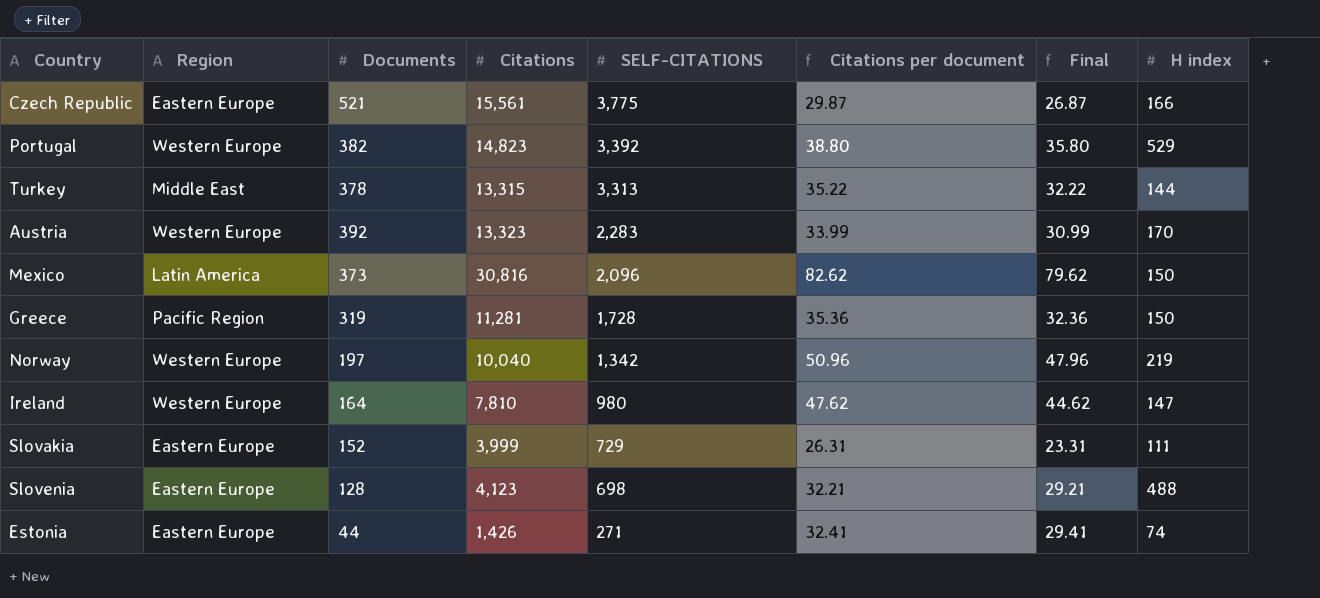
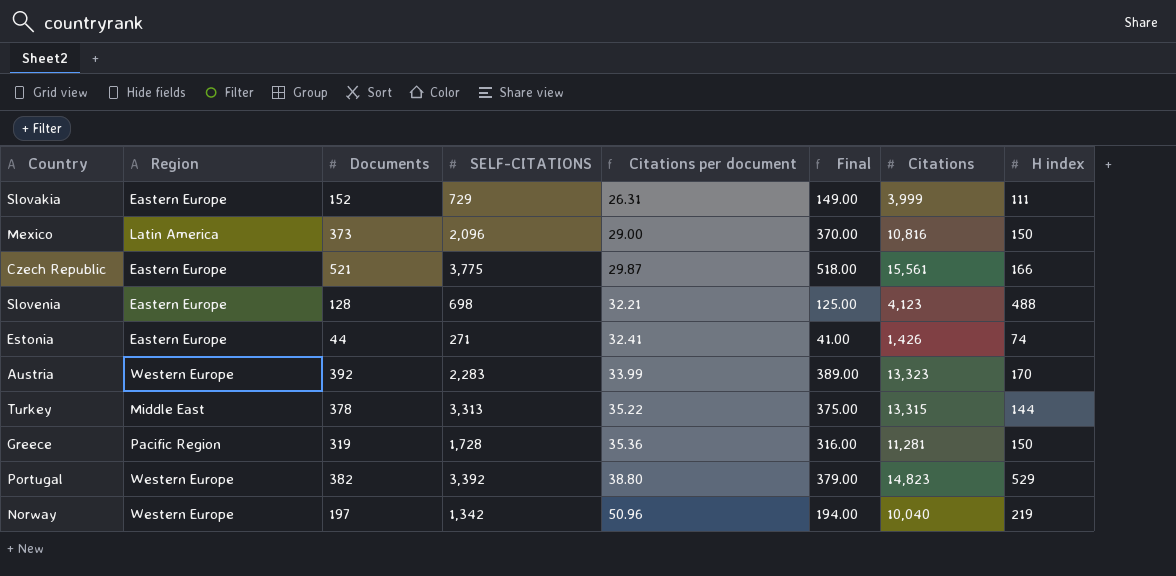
row order: SELF-CITATIONS descending -> Citations per document ascending
column Final | formula: [Citations per document] - 3 -> [Documents] - 3
column Citations | position: 4 -> 7
row Ireland: Western Europe | 164 | 7,810 | 980 | 47.62 | 44.62 | 147 -> none
Mexico | Citations per document: 82.62 -> 29.00
Mexico | Citations: 30,816 -> 10,816

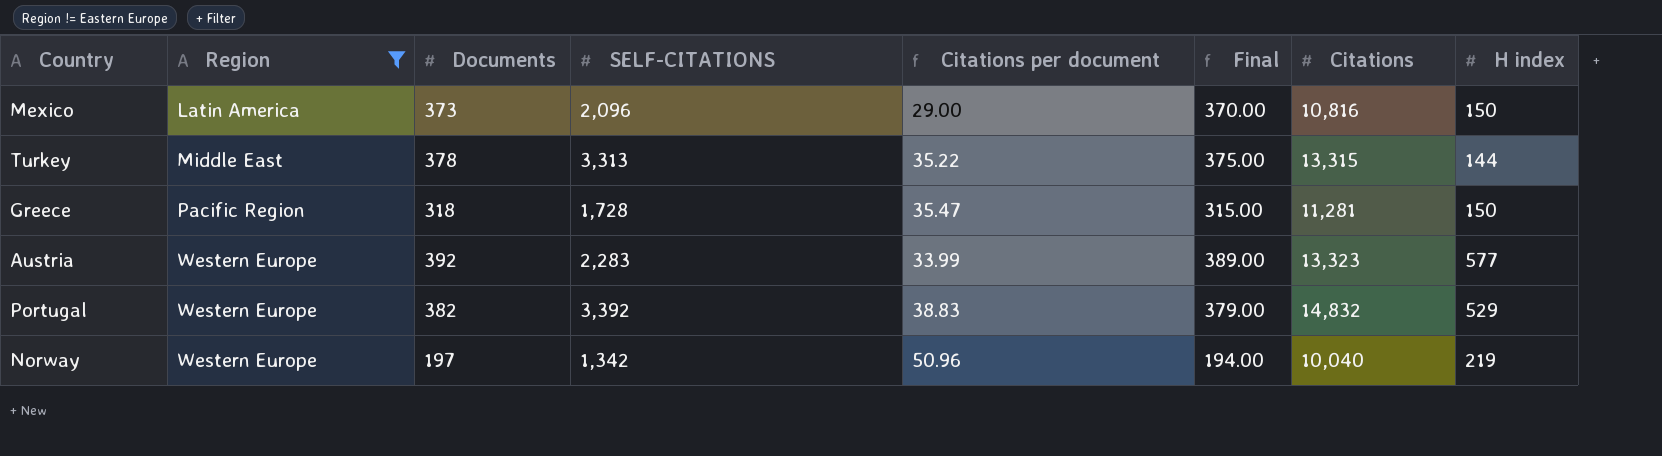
filter: none -> Region != Eastern Europe
row order: Citations per document ascending -> Region ascending
Greece | Documents: 319 -> 318
Greece | Citations per document: 35.36 -> 35.47
Greece | Final: 316.00 -> 315.00
Austria | H index: 170 -> 577
Portugal | Citations per document: 38.80 -> 38.83
Portugal | Citations: 14,823 -> 14,832

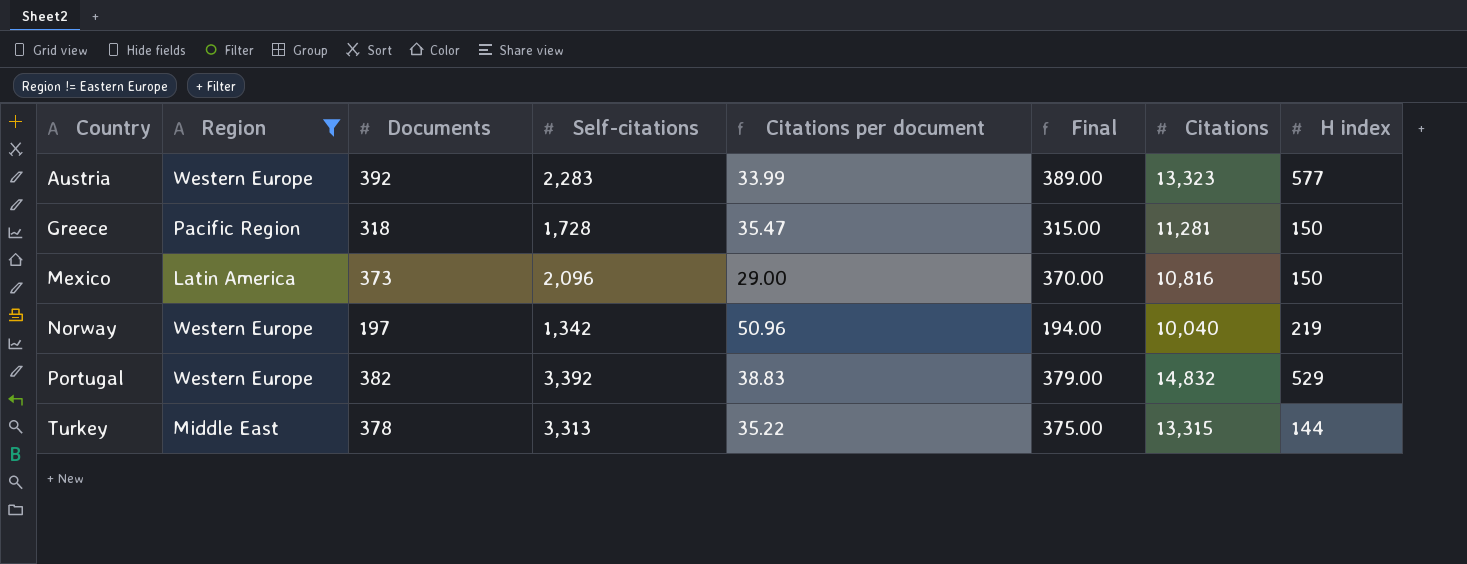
row order: Region ascending -> Country ascending
column name: SELF-CITATIONS -> Self-citations

